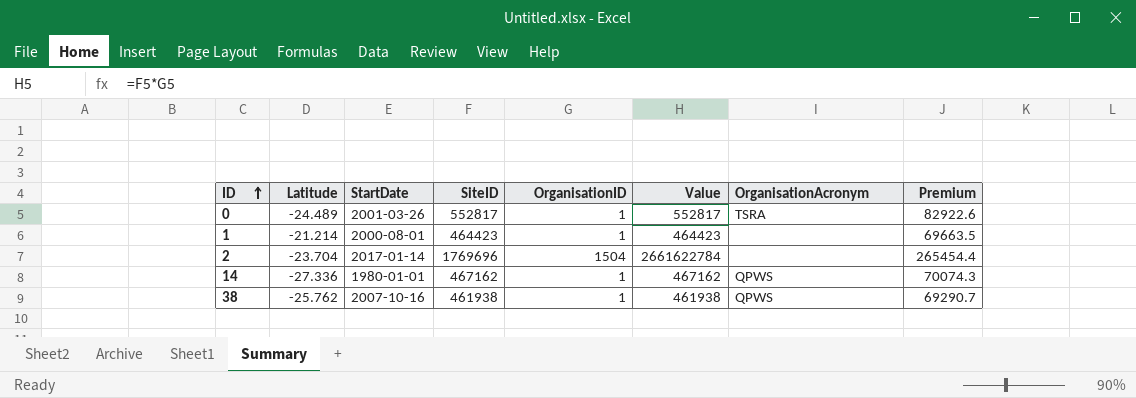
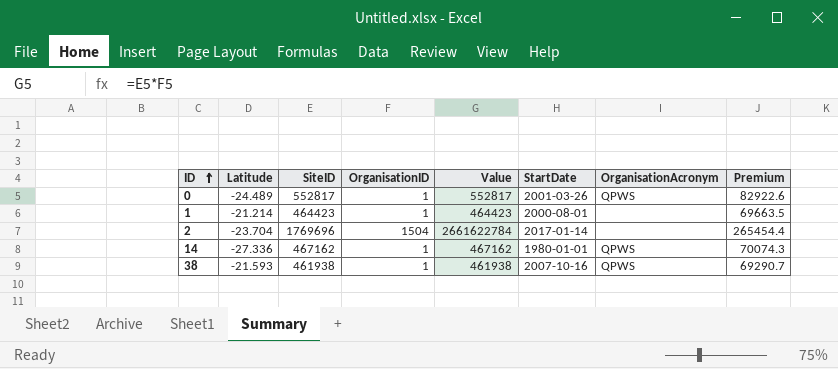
column StartDate | position: 3 -> 6
0 | OrganisationAcronym: TSRA -> QPWS
38 | Latitude: -25.762 -> -21.593

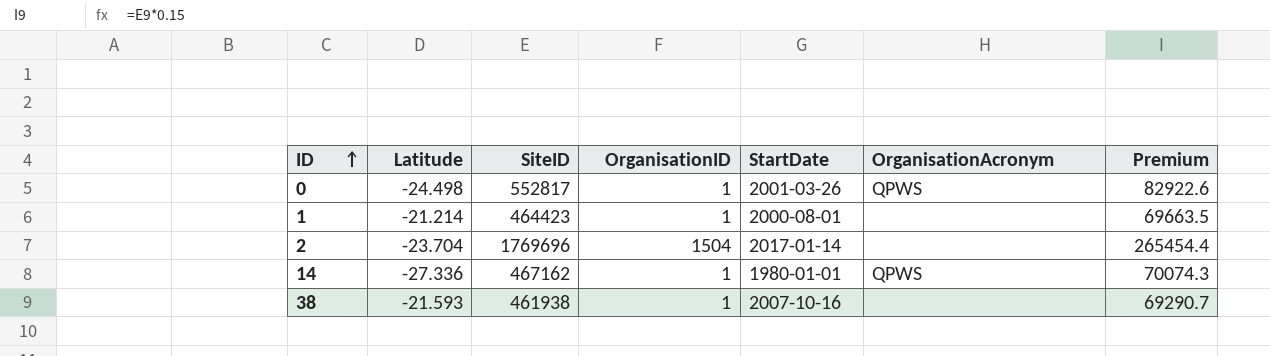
column Value | formula: [SiteID] * [OrganisationID] -> none
0 | Latitude: -24.489 -> -24.498
38 | OrganisationAcronym: QPWS -> none

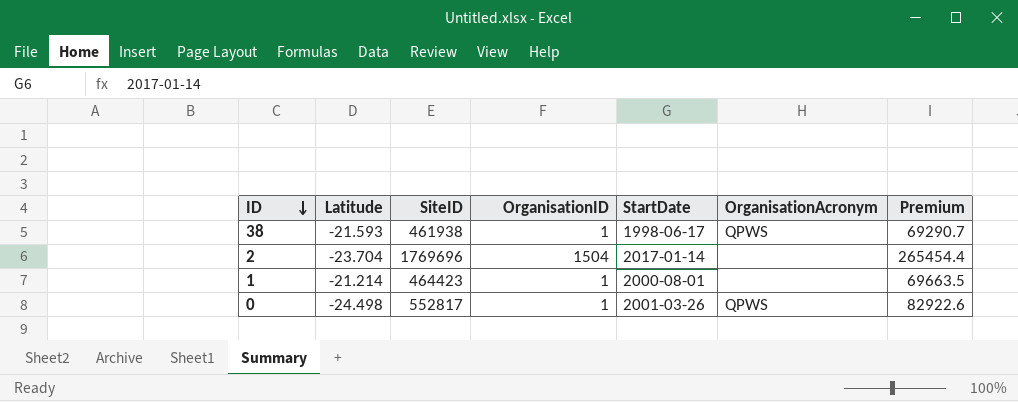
row order: ID ascending -> ID descending
row 14: -27.336 | 467162 | 1 | 1980-01-01 | QPWS | 70074.3 -> none
38 | StartDate: 2007-10-16 -> 1998-06-17
38 | OrganisationAcronym: none -> QPWS

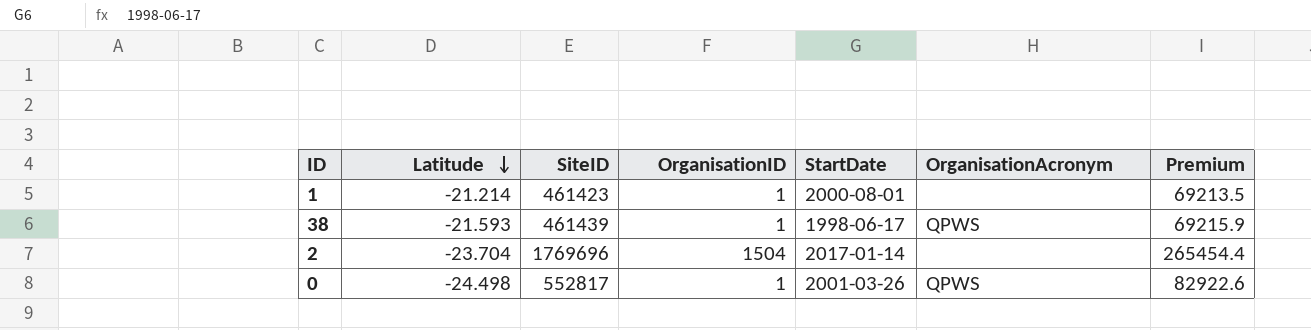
row order: ID descending -> Latitude descending
1 | SiteID: 464423 -> 461423
1 | Premium: 69663.5 -> 69213.5
38 | SiteID: 461938 -> 461439
38 | Premium: 69290.7 -> 69215.9

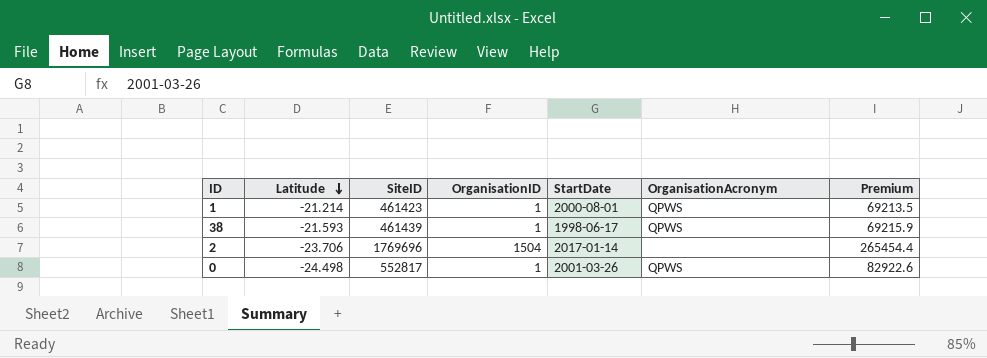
1 | OrganisationAcronym: none -> QPWS
2 | Latitude: -23.704 -> -23.706

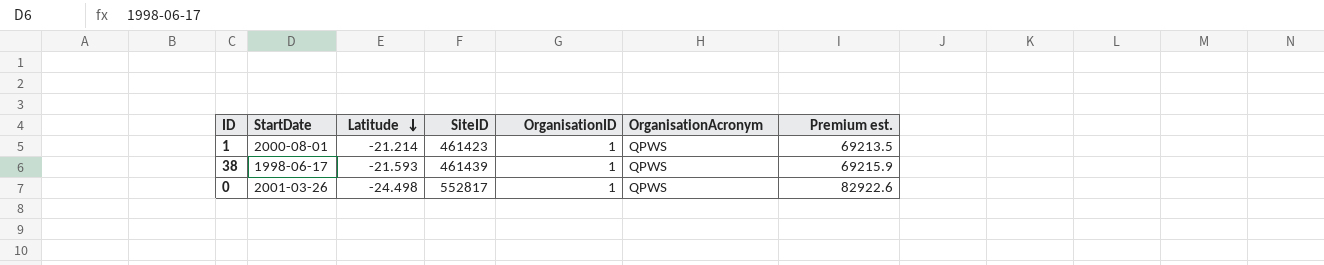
column StartDate | position: 5 -> 2
column name: Premium -> Premium est.
row 2: -23.706 | 1769696 | 1504 | 2017-01-14 | none | 265454.4 -> none

